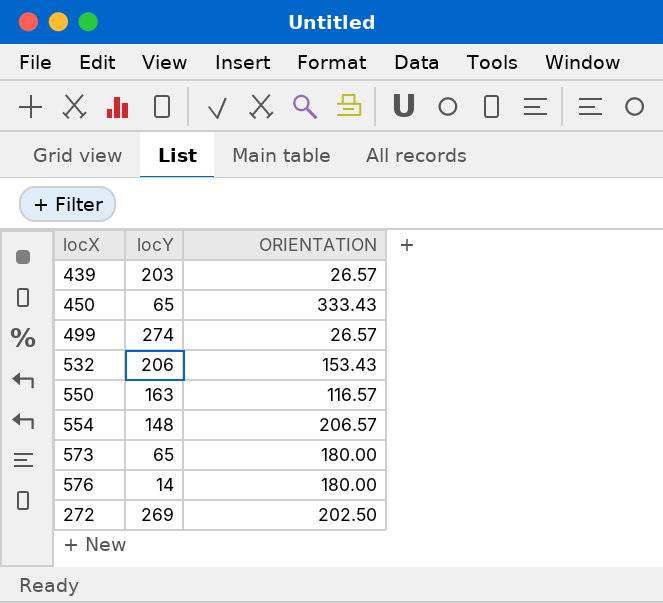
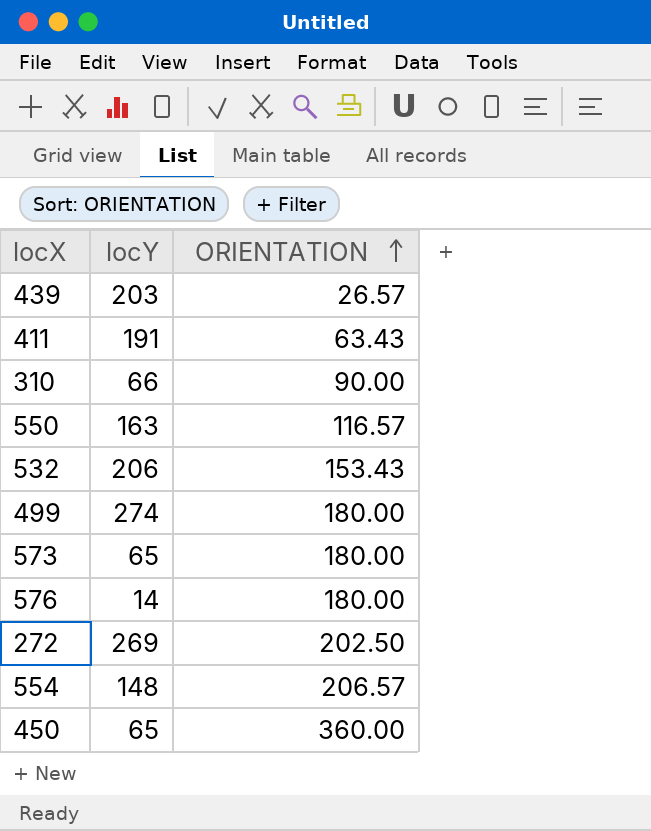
row order: none -> ORIENTATION ascending
row 411: none -> 191 | 63.43
row 310: none -> 66 | 90.00
499 | ORIENTATION: 26.57 -> 180.00
450 | ORIENTATION: 333.43 -> 360.00

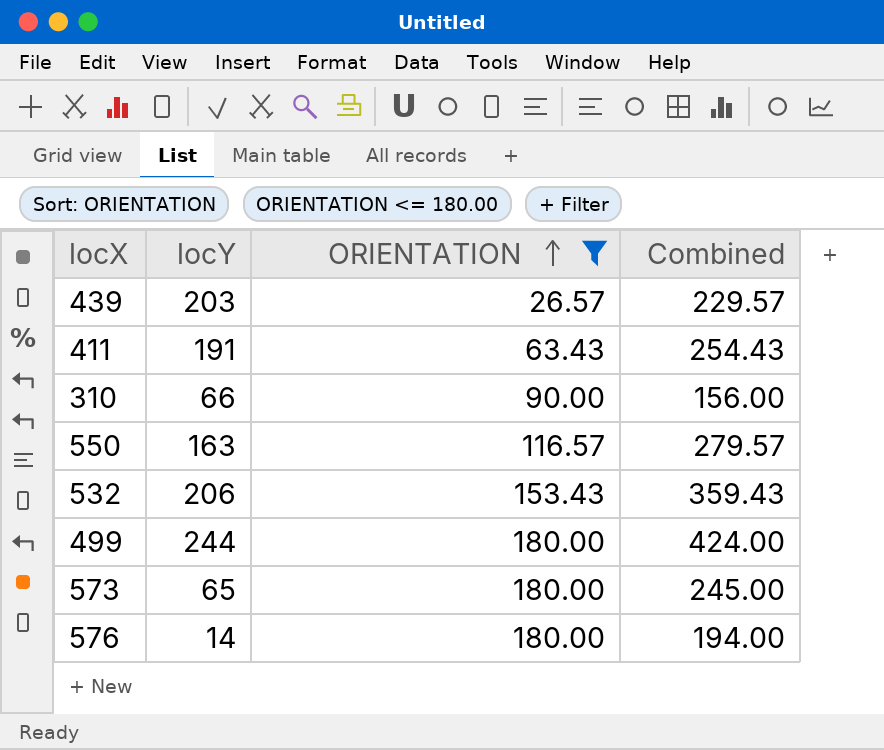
filter: none -> ORIENTATION <= 180.00
column Combined | formula: none -> [locY] + [ORIENTATION]
499 | locY: 274 -> 244

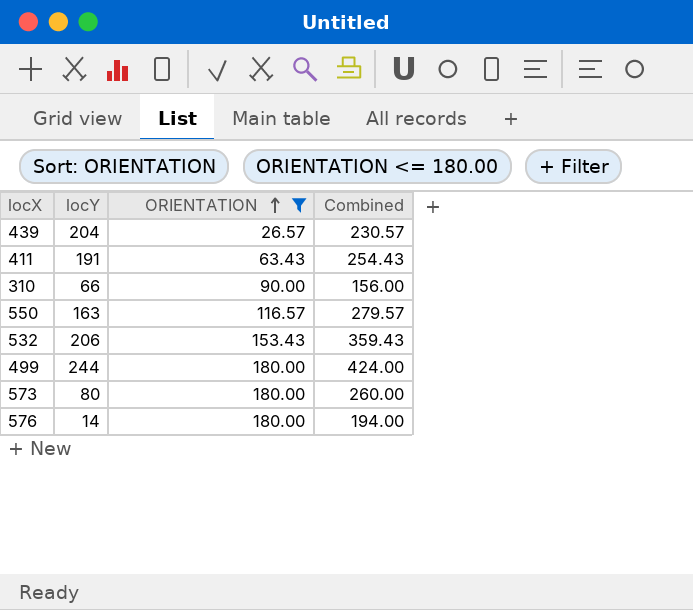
439 | locY: 203 -> 204
439 | Combined: 229.57 -> 230.57
573 | locY: 65 -> 80
573 | Combined: 245.00 -> 260.00

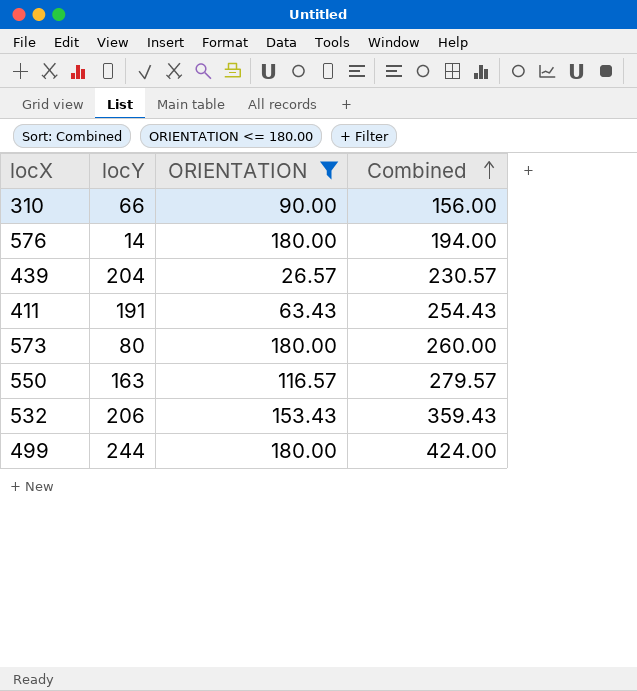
row order: ORIENTATION ascending -> Combined ascending

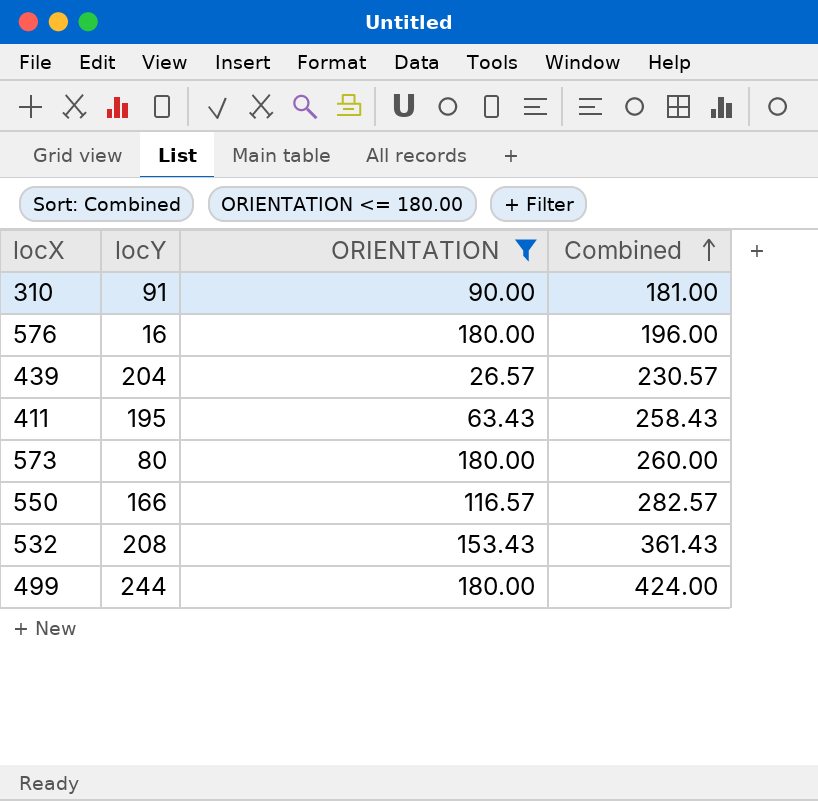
310 | locY: 66 -> 91
310 | Combined: 156.00 -> 181.00
576 | locY: 14 -> 16
576 | Combined: 194.00 -> 196.00
411 | locY: 191 -> 195
411 | Combined: 254.43 -> 258.43
550 | locY: 163 -> 166
550 | Combined: 279.57 -> 282.57
532 | locY: 206 -> 208
532 | Combined: 359.43 -> 361.43

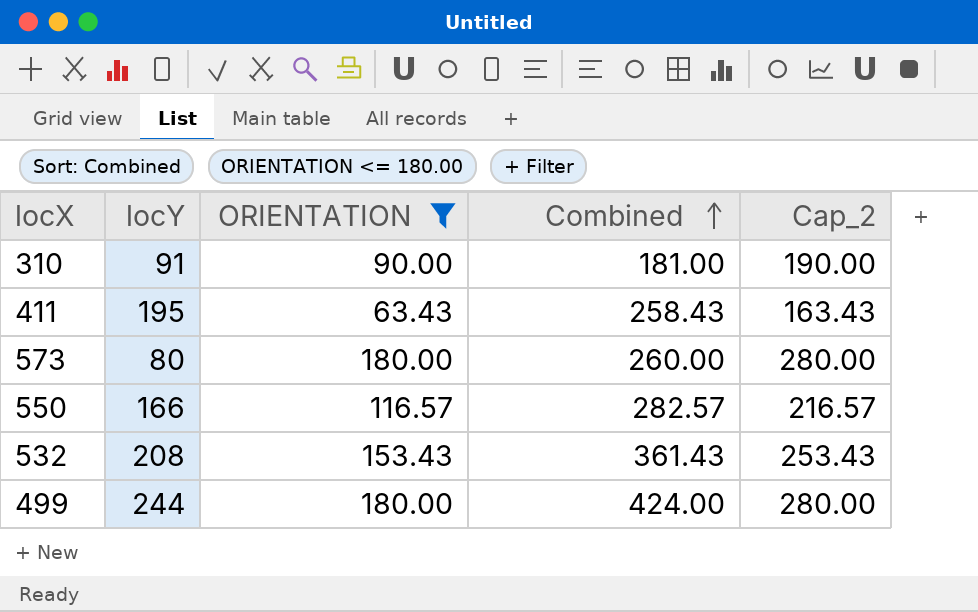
column Cap_2 | formula: none -> [ORIENTATION] + 100
row 576: 16 | 180.00 | 196.00 -> none
row 439: 204 | 26.57 | 230.57 -> none

